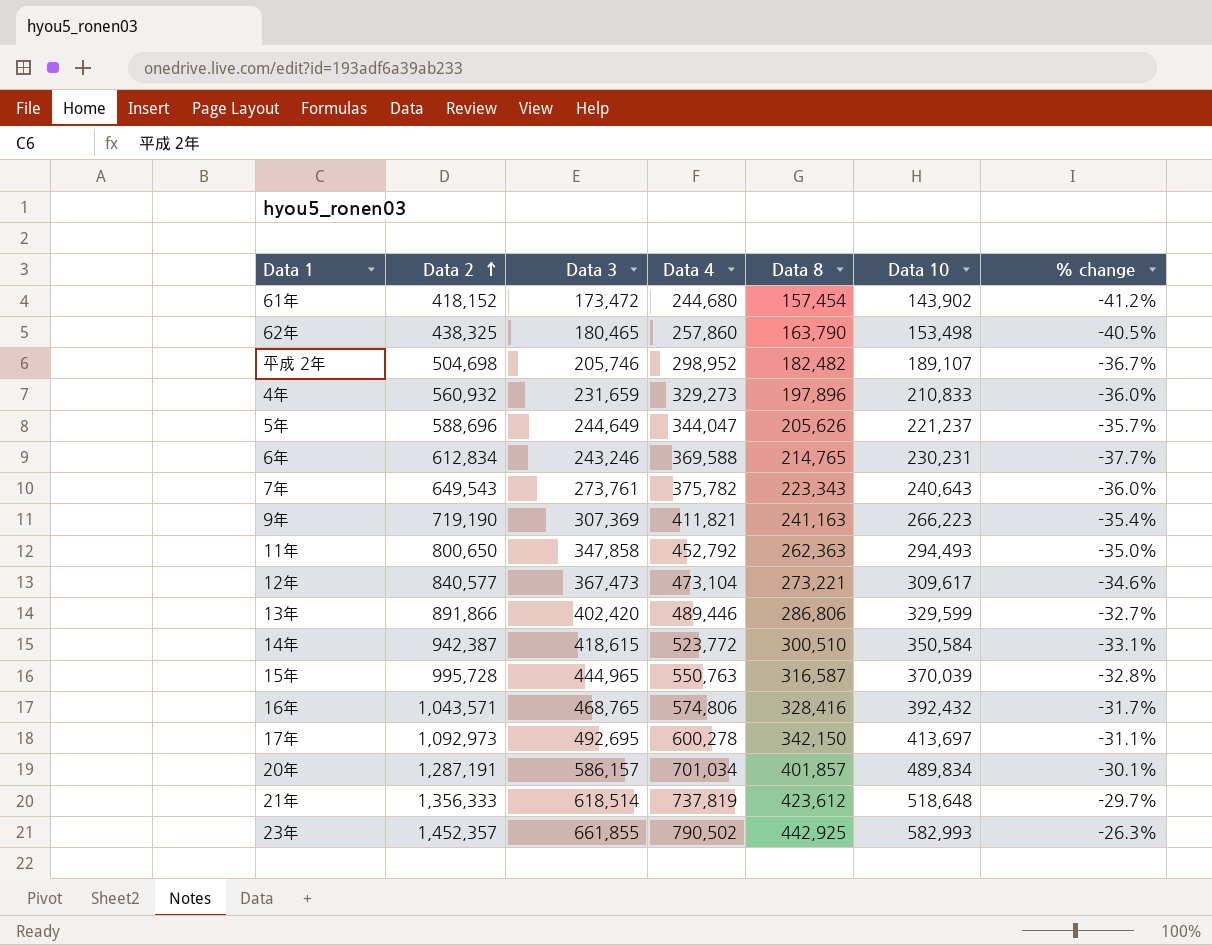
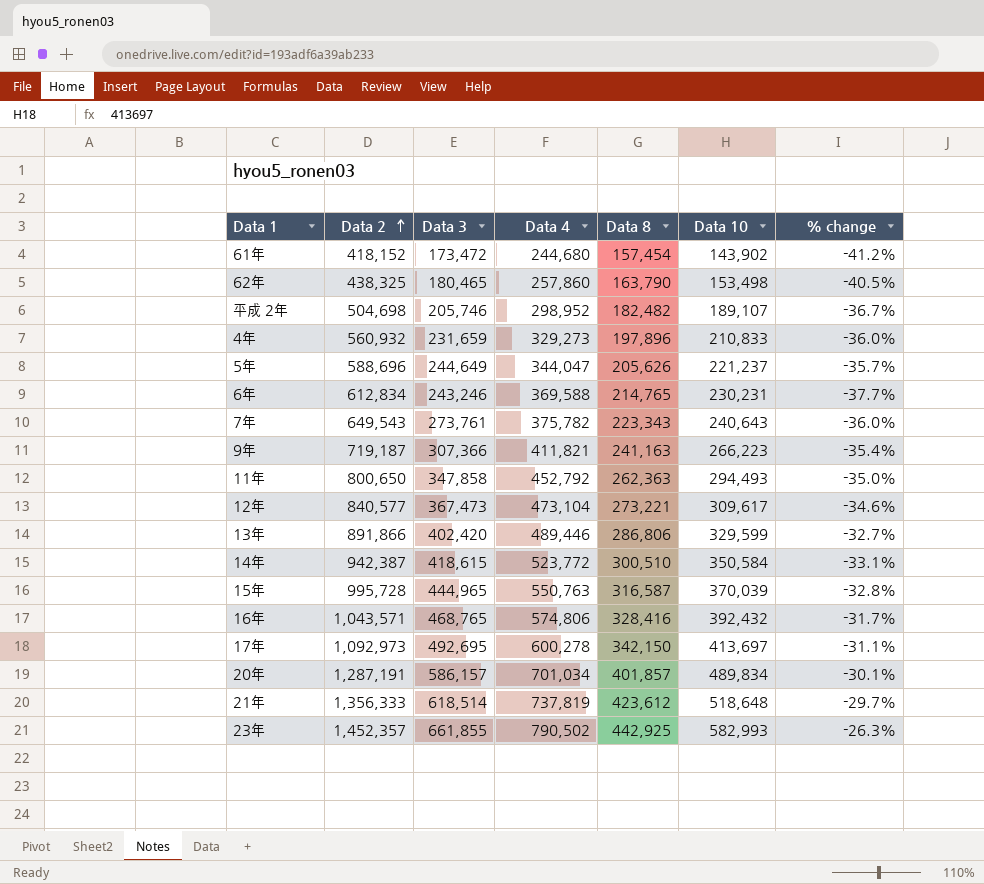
9年 | Data 2: 719,190 -> 719,187
9年 | Data 3: 307,369 -> 307,366

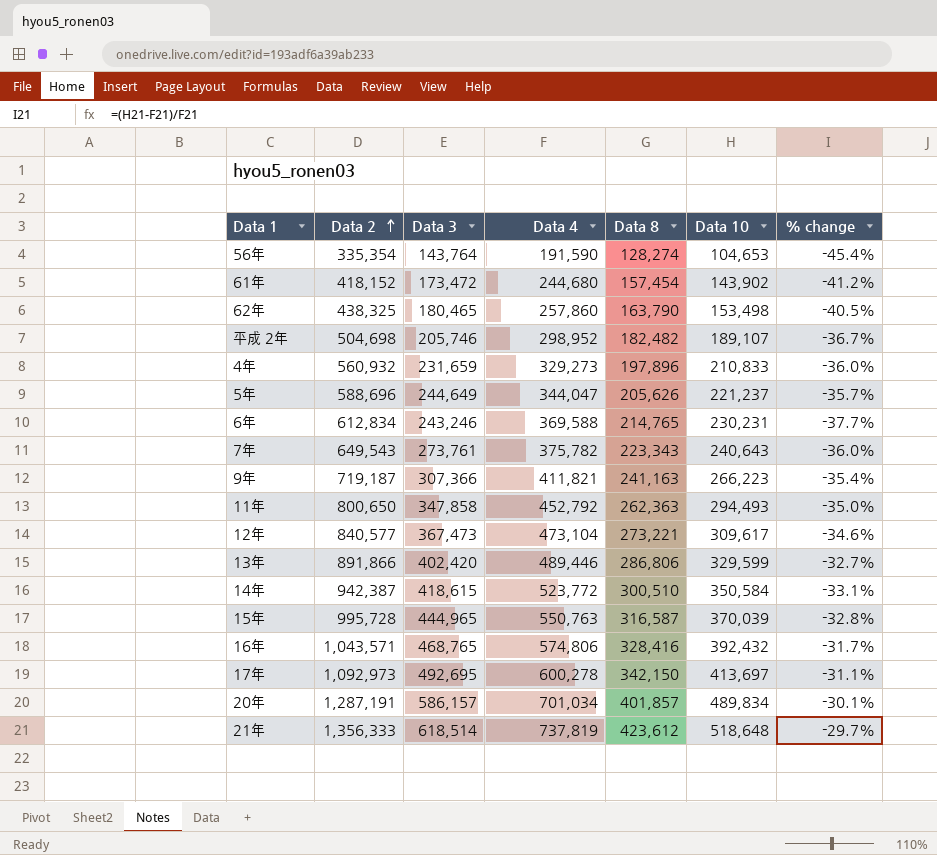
row 23年: 1,452,357 | 661,855 | 790,502 | 442,925 | 582,993 | -26.3% -> none
row 56年: none -> 335,354 | 143,764 | 191,590 | 128,274 | 104,653 | -45.4%

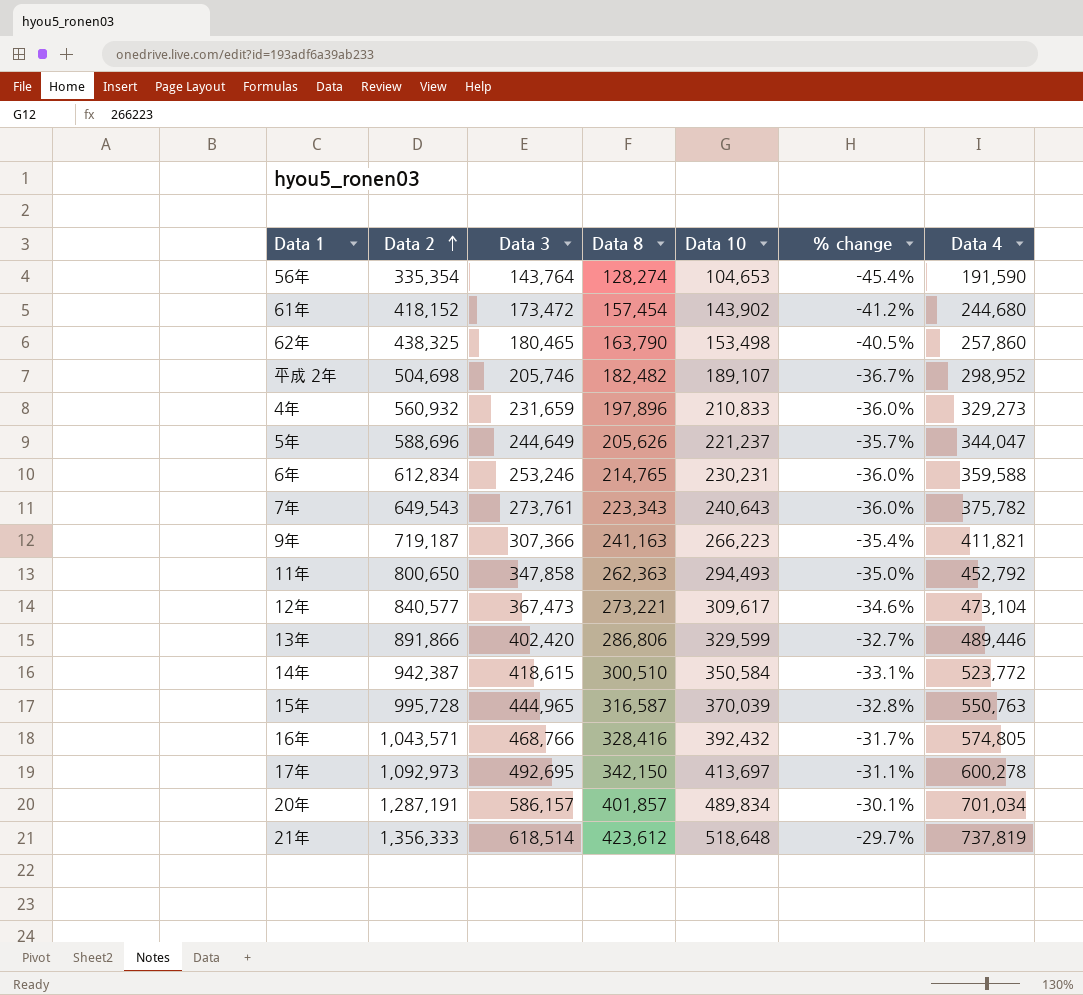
column Data 4 | position: 4 -> 7
6年 | Data 3: 243,246 -> 253,246
6年 | % change: -37.7% -> -36.0%
6年 | Data 4: 369,588 -> 359,588
16年 | Data 3: 468,765 -> 468,766
16年 | Data 4: 574,806 -> 574,805

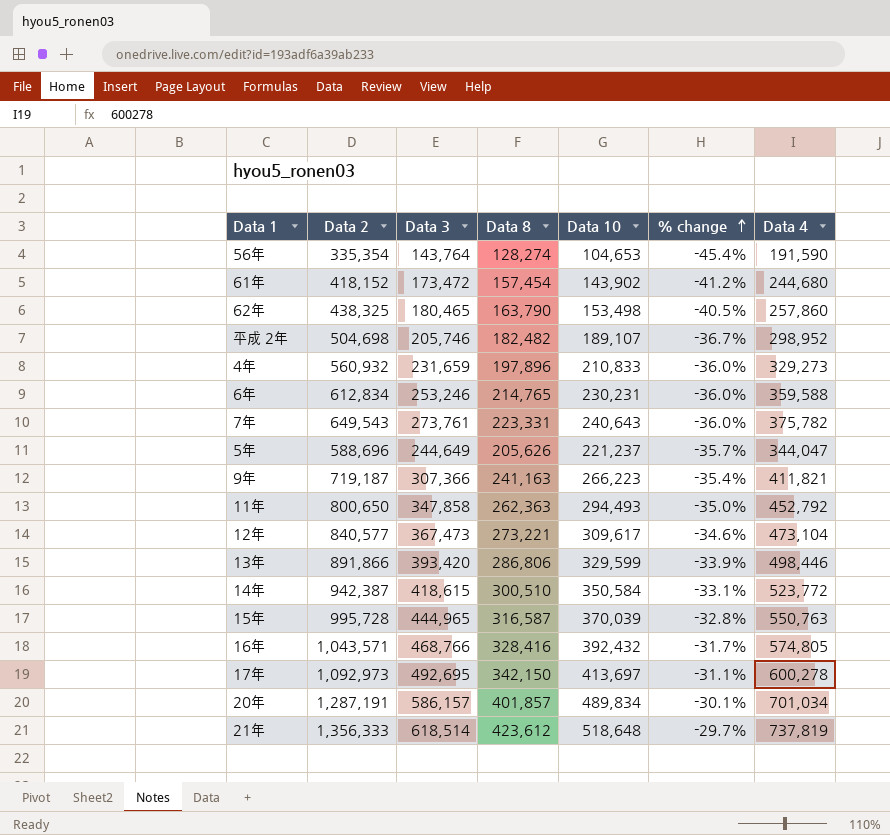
row order: Data 2 ascending -> % change ascending
7年 | Data 8: 223,343 -> 223,331
13年 | Data 3: 402,420 -> 393,420
13年 | % change: -32.7% -> -33.9%
13年 | Data 4: 489,446 -> 498,446

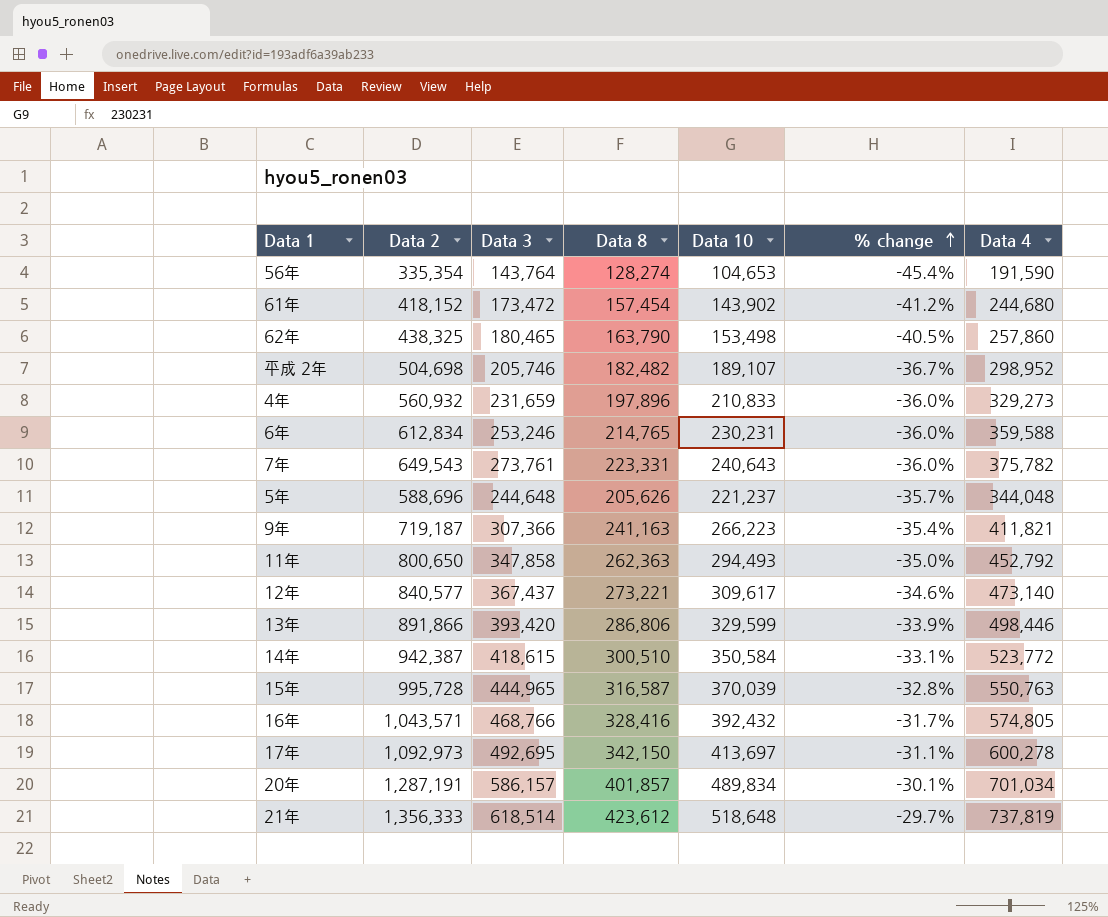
5年 | Data 3: 244,649 -> 244,648
5年 | Data 4: 344,047 -> 344,048
12年 | Data 3: 367,473 -> 367,437
12年 | Data 4: 473,104 -> 473,140

